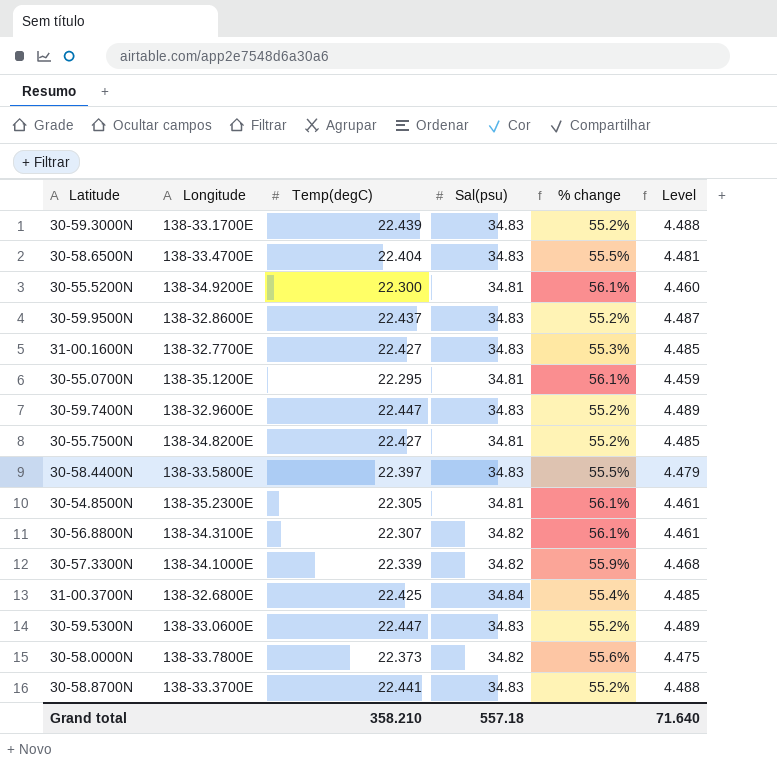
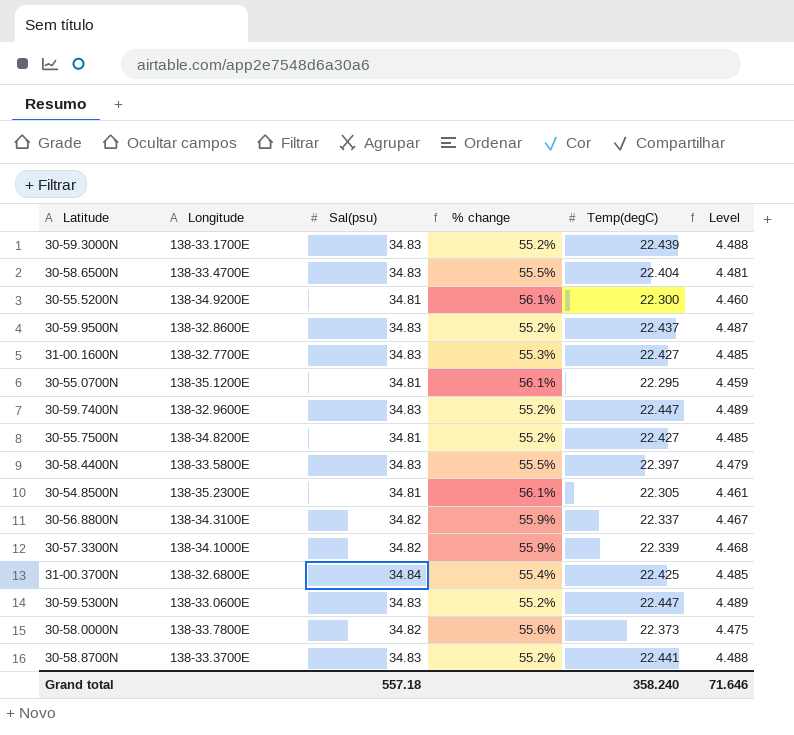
column Temp(degC) | position: 3 -> 5
30-56.8800N | % change: 56.1% -> 55.9%
30-56.8800N | Temp(degC): 22.307 -> 22.337
30-56.8800N | Level: 4.461 -> 4.467
Grand total | Temp(degC): 358.210 -> 358.240
Grand total | Level: 71.640 -> 71.646

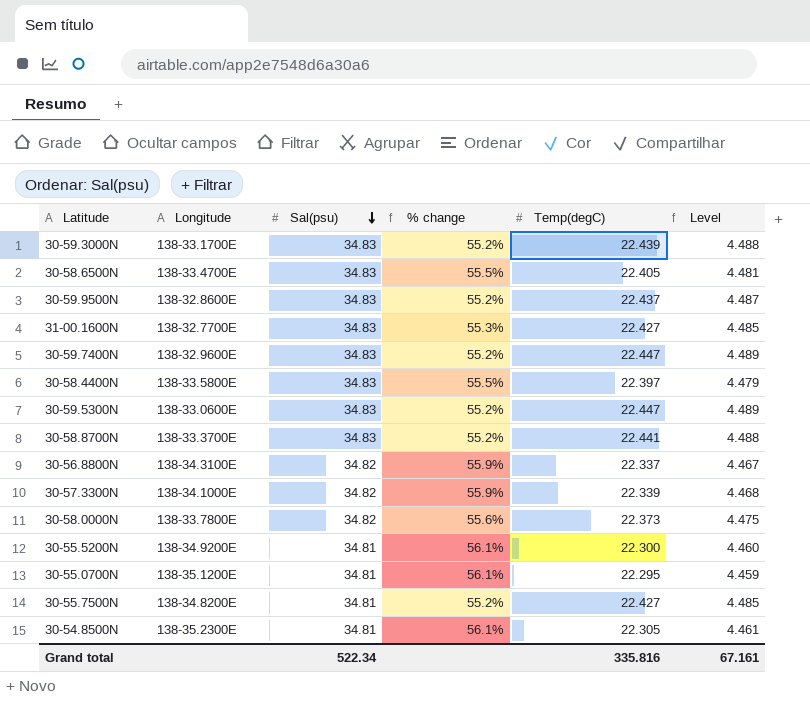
row order: none -> Sal(psu) descending
row 31-00.3700N: 138-32.6800E | 34.84 | 55.4% | 22.425 | 4.485 -> none
30-58.6500N | Temp(degC): 22.404 -> 22.405
Grand total | Sal(psu): 557.18 -> 522.34
Grand total | Temp(degC): 358.240 -> 335.816
Grand total | Level: 71.646 -> 67.161

